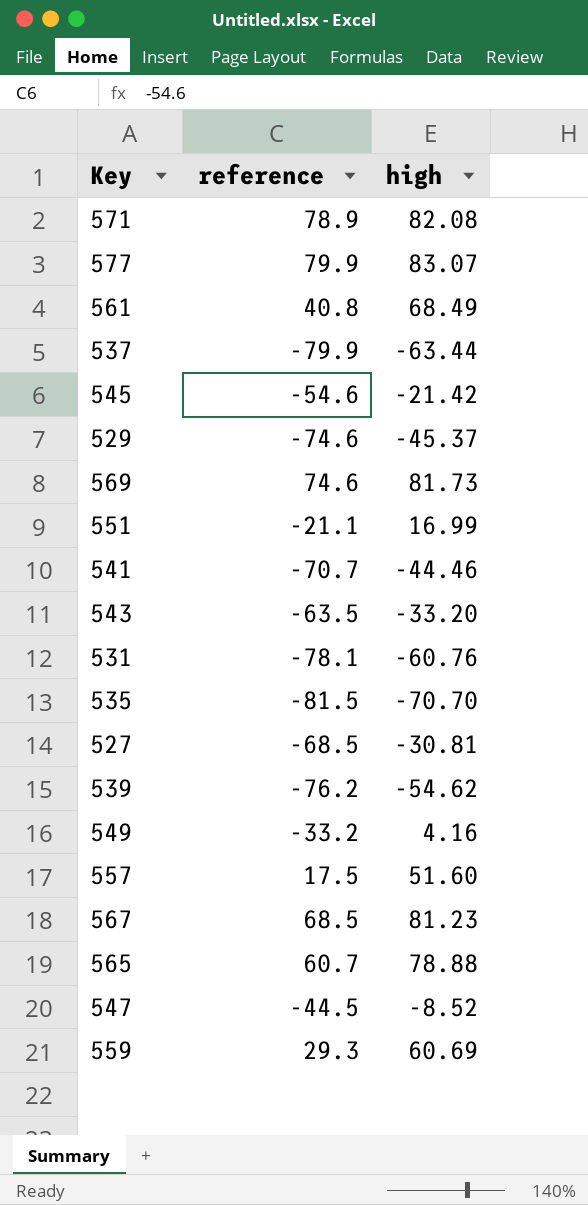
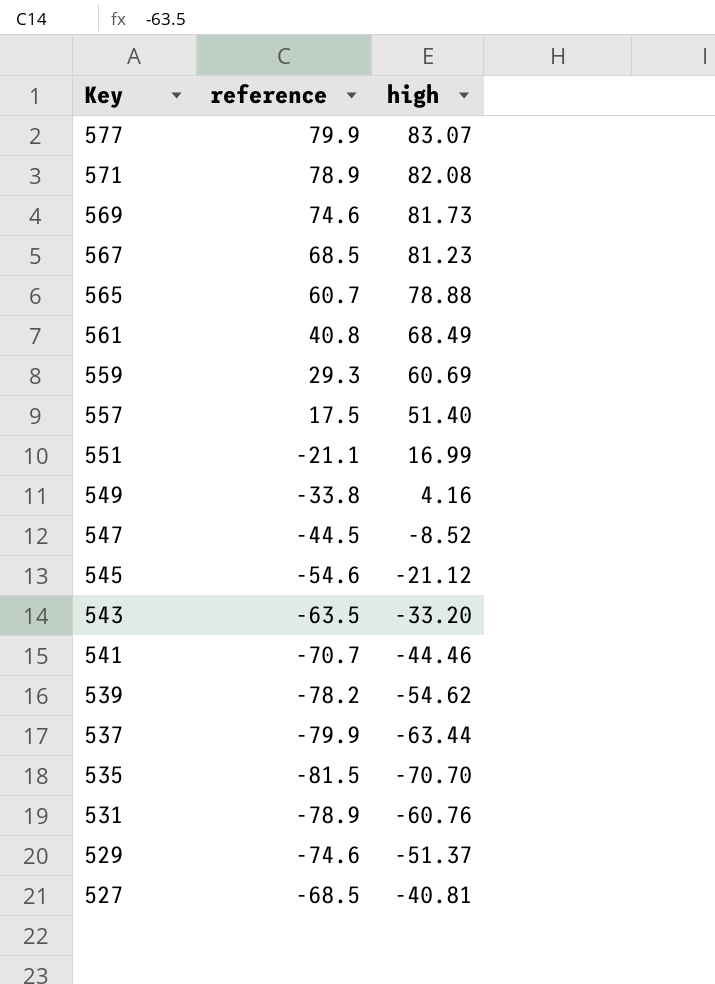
row order: none -> Key descending
557 | high: 51.60 -> 51.40
549 | reference: -33.2 -> -33.8
545 | high: -21.42 -> -21.12
539 | reference: -76.2 -> -78.2
531 | reference: -78.1 -> -78.9
529 | high: -45.37 -> -51.37
527 | high: -30.81 -> -40.81

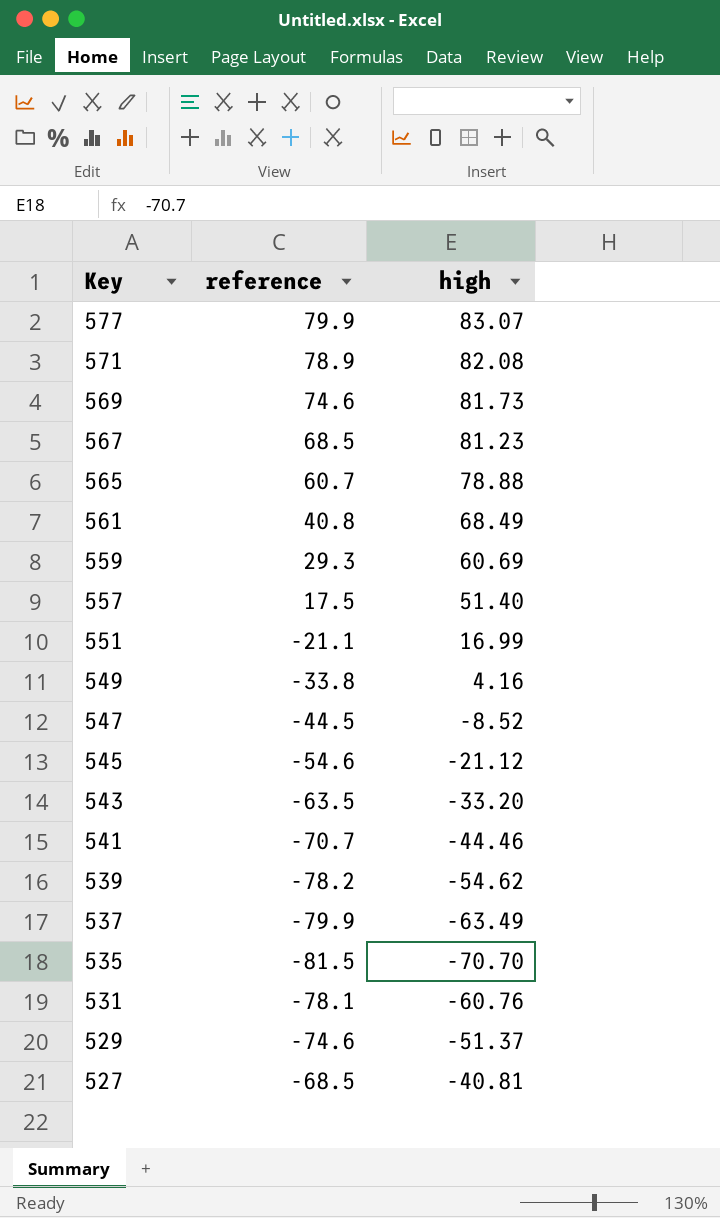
537 | high: -63.44 -> -63.49
531 | reference: -78.9 -> -78.1

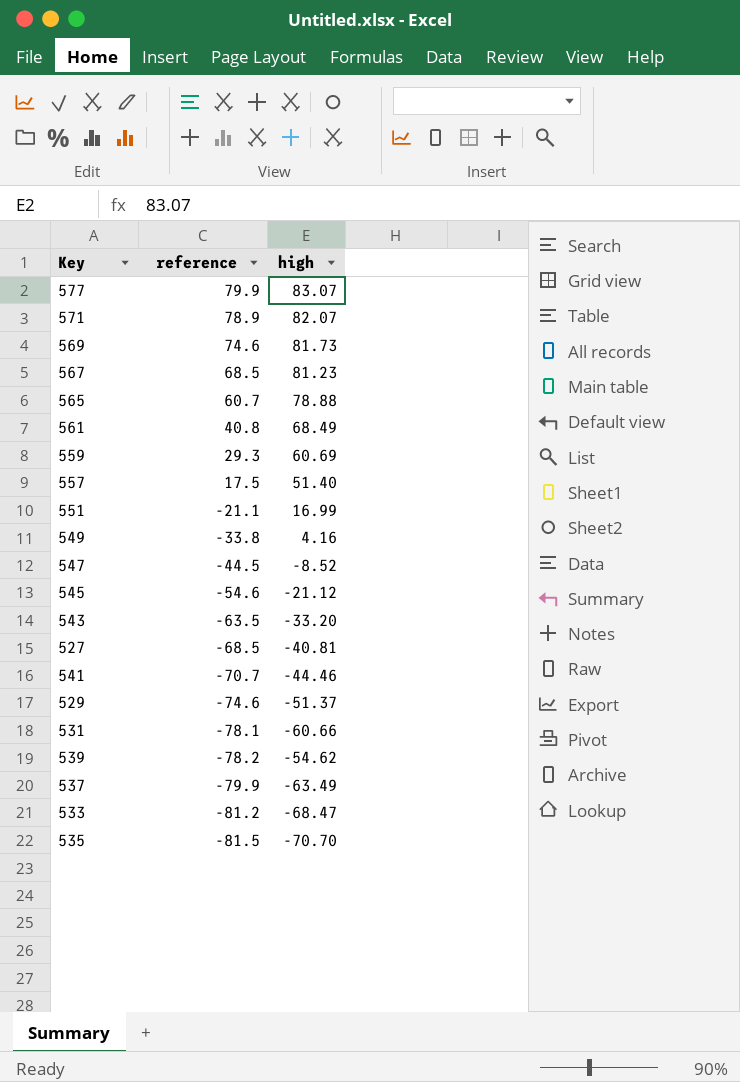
row order: Key descending -> reference descending
571 | high: 82.08 -> 82.07
531 | high: -60.76 -> -60.66
row 533: none -> -81.2 | -68.47

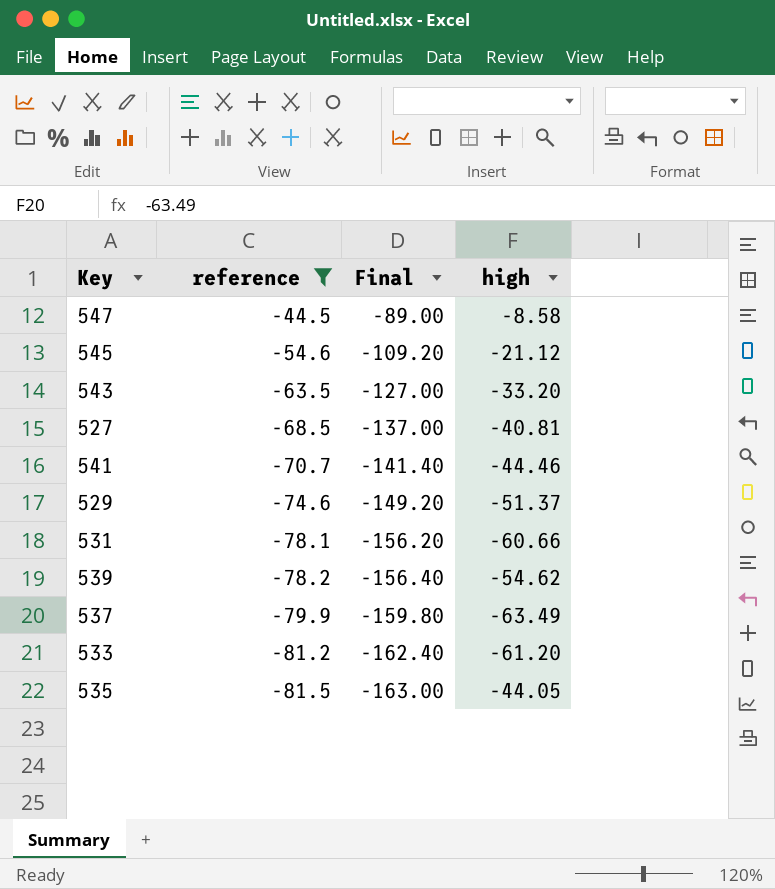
filter: none -> reference <= -44.5
column Final | formula: none -> [reference] * 2
547 | high: -8.52 -> -8.58
533 | high: -68.47 -> -61.20
535 | high: -70.70 -> -44.05

